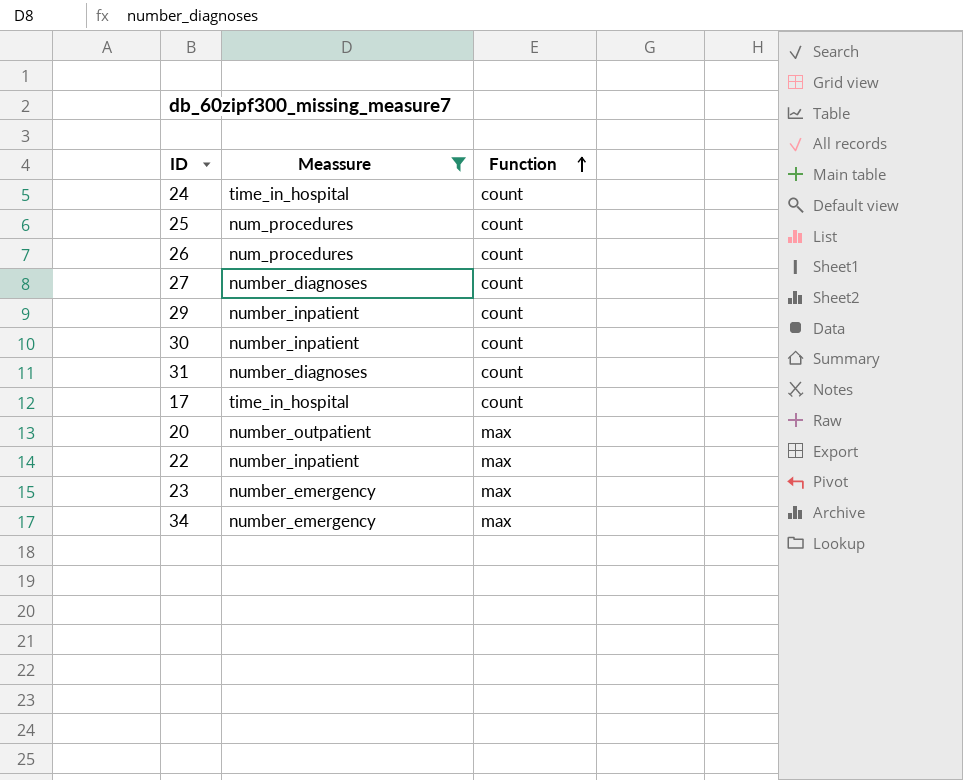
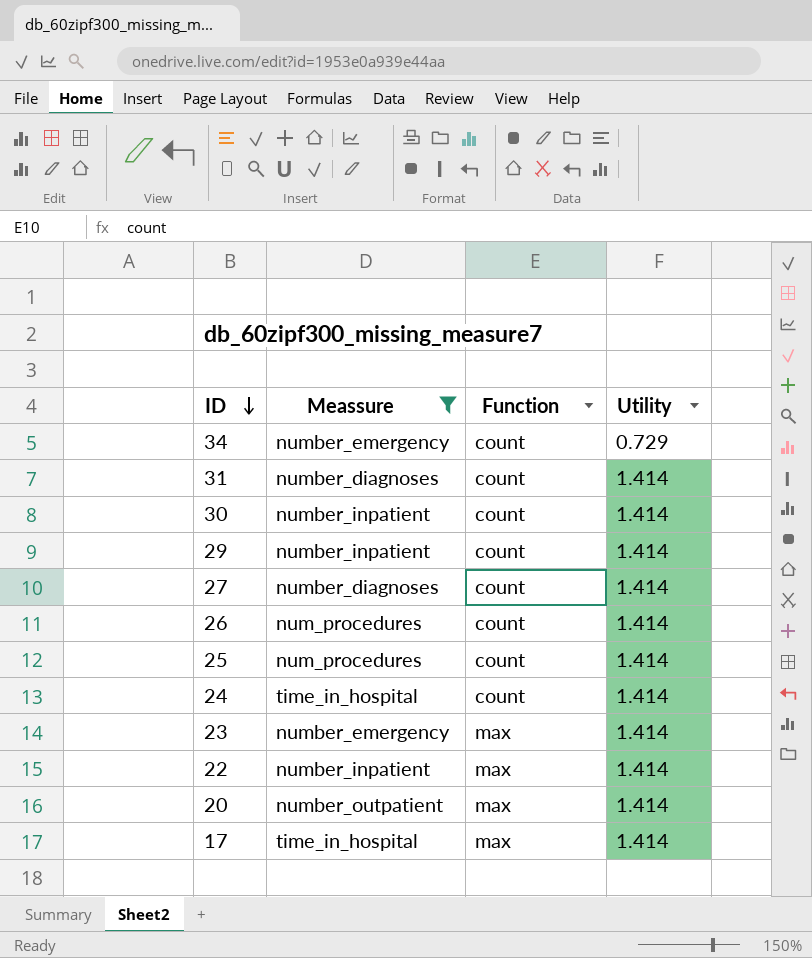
row order: Function ascending -> ID descending
column Utility | position: none -> 4
34 | Function: max -> count
17 | Function: count -> max

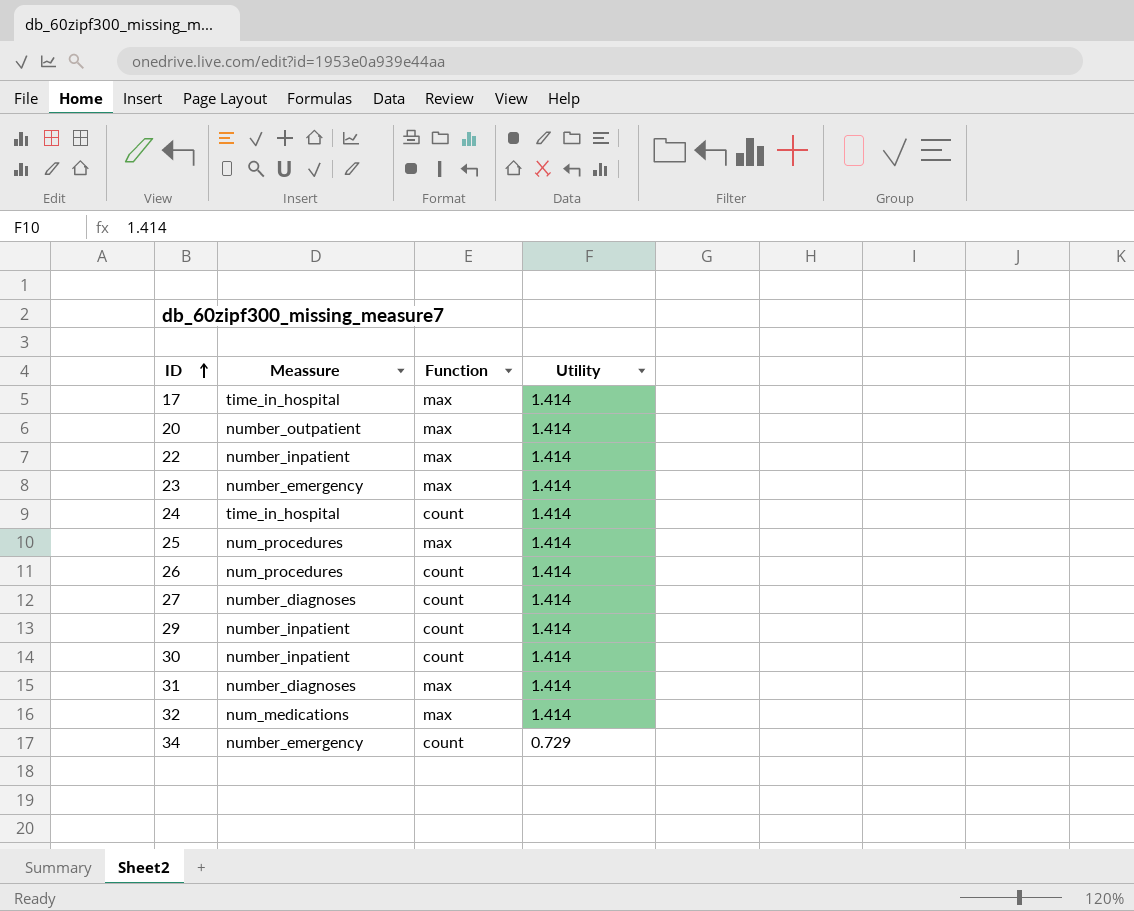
filter: Meassure != num_medications -> none
row order: ID descending -> ID ascending
25 | Function: count -> max
31 | Function: count -> max

